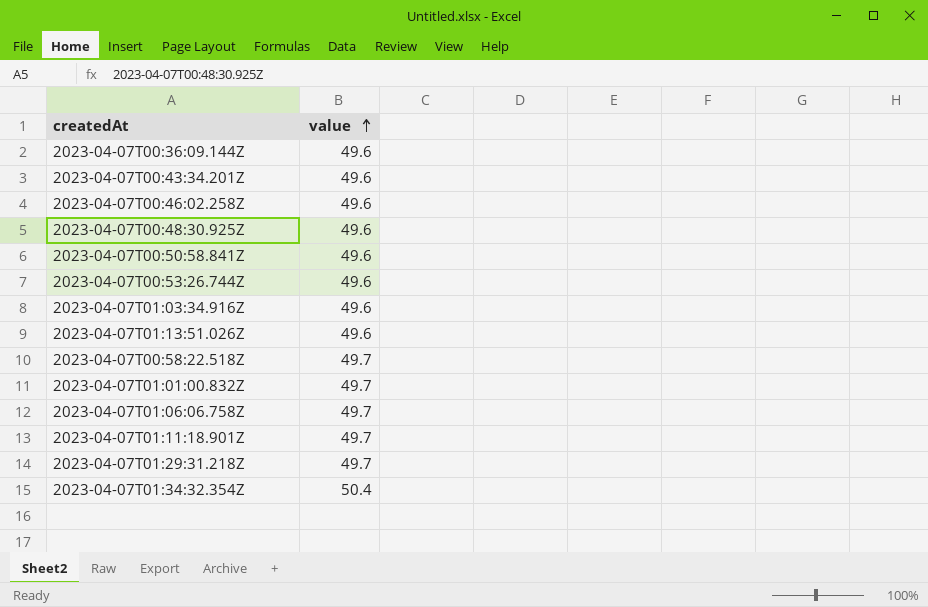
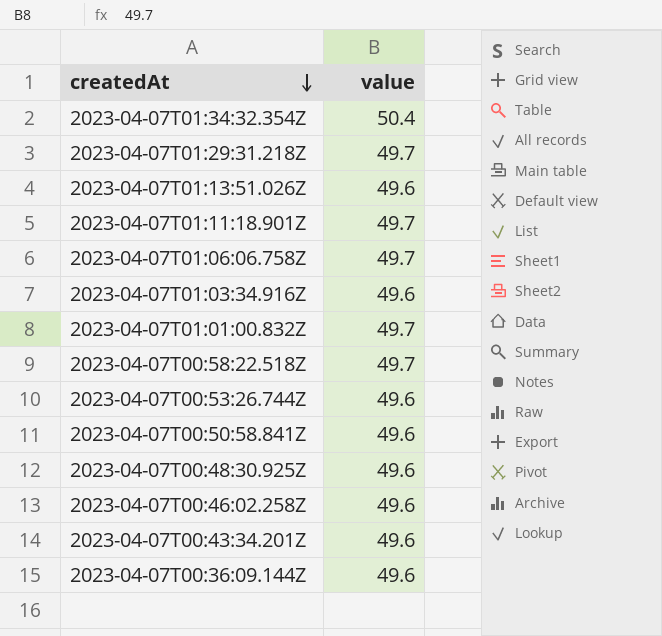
row order: value ascending -> createdAt descending

